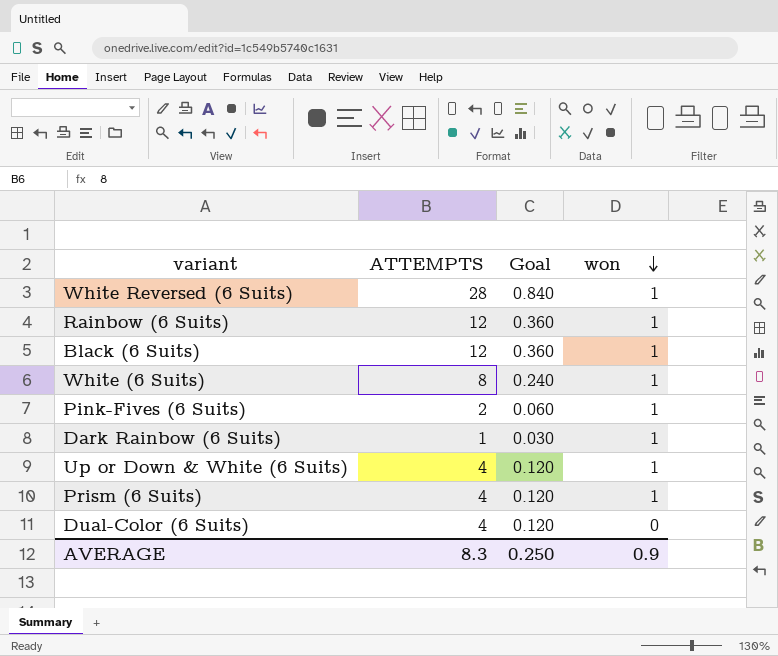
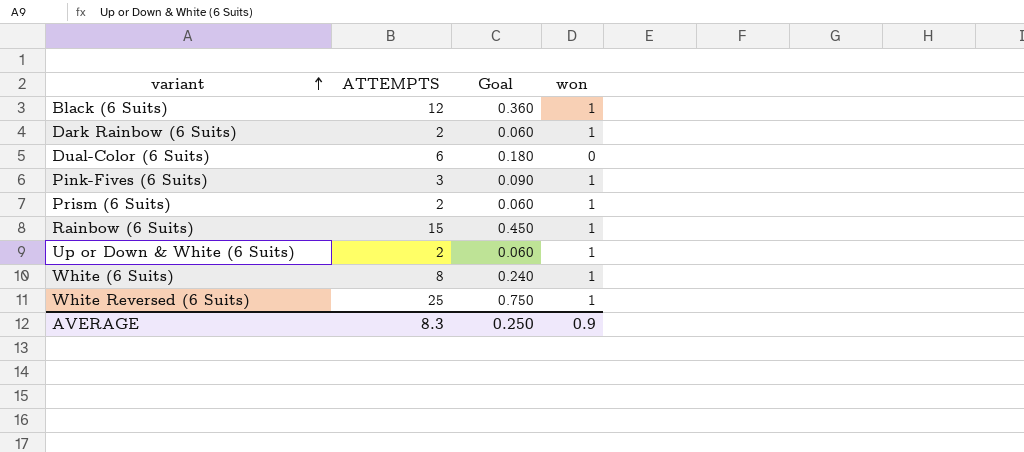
row order: won descending -> variant ascending
Dark Rainbow (6 Suits) | ATTEMPTS: 1 -> 2
Dark Rainbow (6 Suits) | Goal: 0.030 -> 0.060
Dual-Color (6 Suits) | ATTEMPTS: 4 -> 6
Dual-Color (6 Suits) | Goal: 0.120 -> 0.180
Pink-Fives (6 Suits) | ATTEMPTS: 2 -> 3
Pink-Fives (6 Suits) | Goal: 0.060 -> 0.090
Prism (6 Suits) | ATTEMPTS: 4 -> 2
Prism (6 Suits) | Goal: 0.120 -> 0.060
Rainbow (6 Suits) | ATTEMPTS: 12 -> 15
Rainbow (6 Suits) | Goal: 0.360 -> 0.450
Up or Down & White (6 Suits) | ATTEMPTS: 4 -> 2
Up or Down & White (6 Suits) | Goal: 0.120 -> 0.060
White Reversed (6 Suits) | ATTEMPTS: 28 -> 25
White Reversed (6 Suits) | Goal: 0.840 -> 0.750

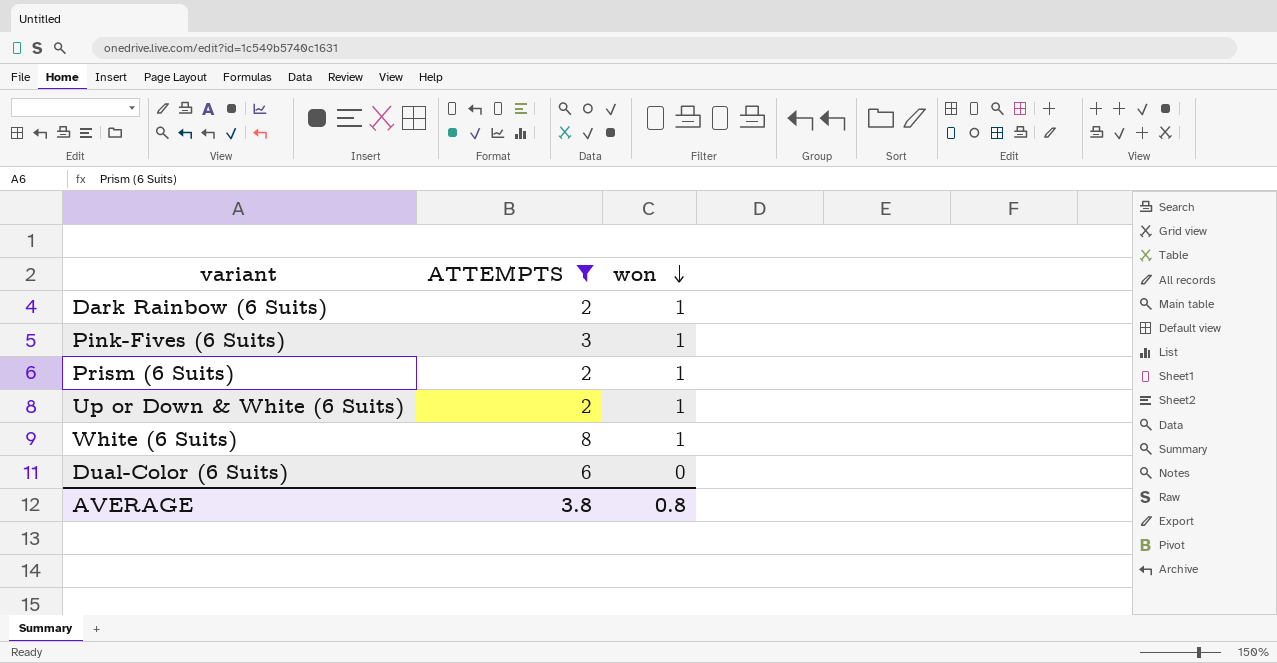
filter: none -> ATTEMPTS <= 8
row order: variant ascending -> won descending
column Goal | formula: [ATTEMPTS] * 0.03 -> none
AVERAGE | ATTEMPTS: 8.3 -> 3.8
AVERAGE | won: 0.9 -> 0.8

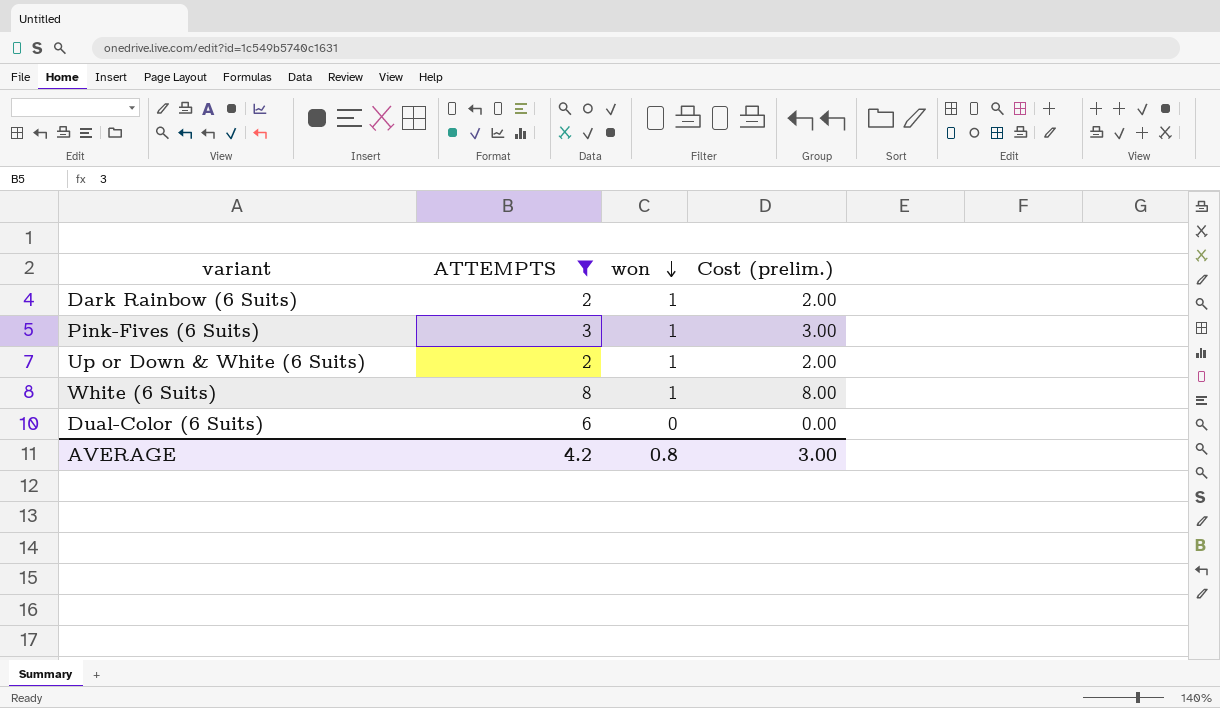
column Cost (prelim.) | formula: none -> [ATTEMPTS] * [won]
row Prism (6 Suits): 2 | 1 -> none
AVERAGE | ATTEMPTS: 3.8 -> 4.2

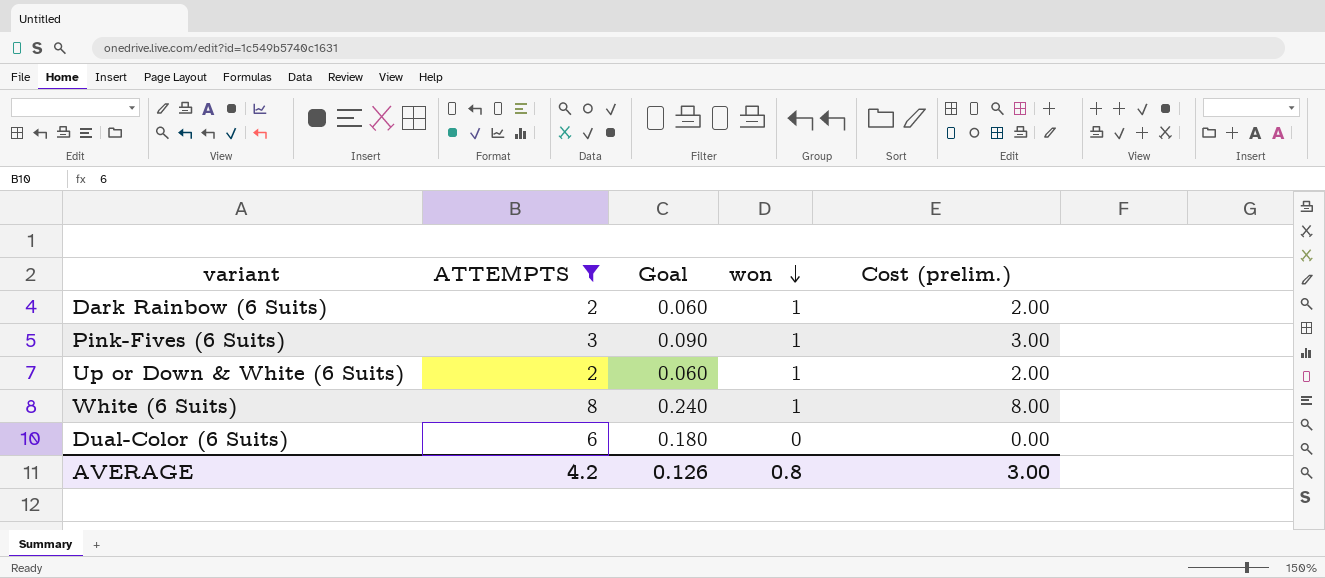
column Goal | formula: none -> [ATTEMPTS] * 0.03

